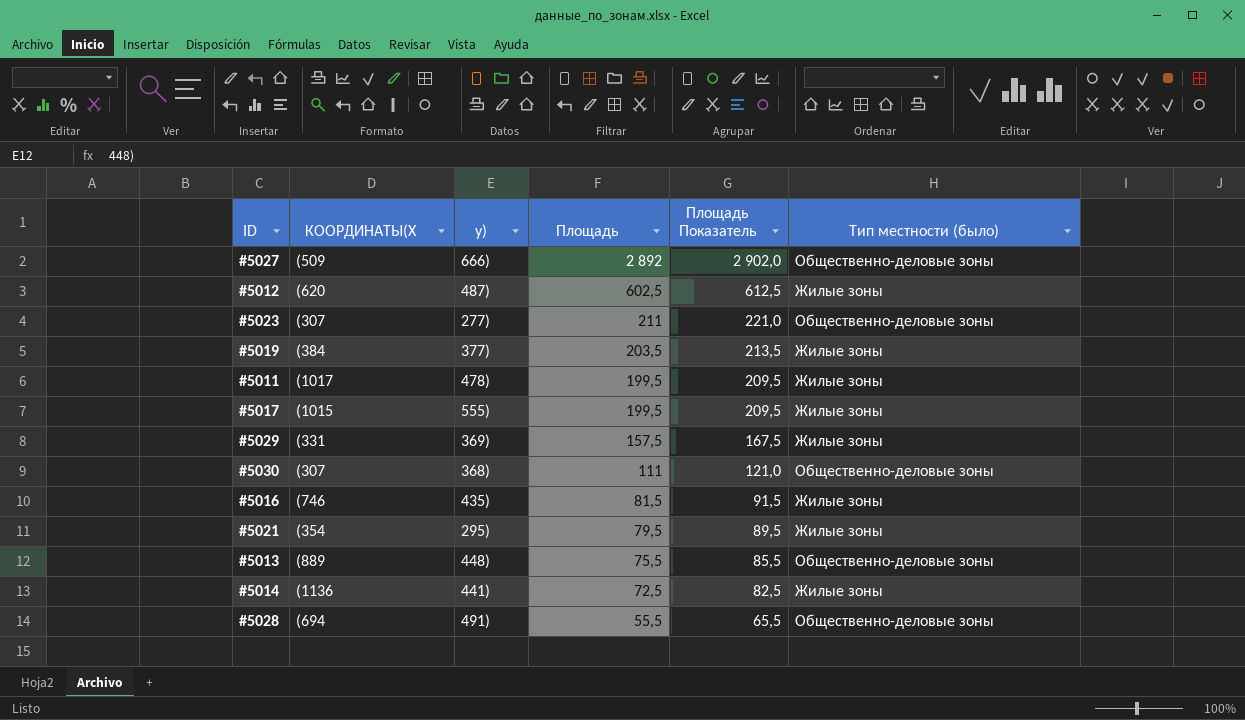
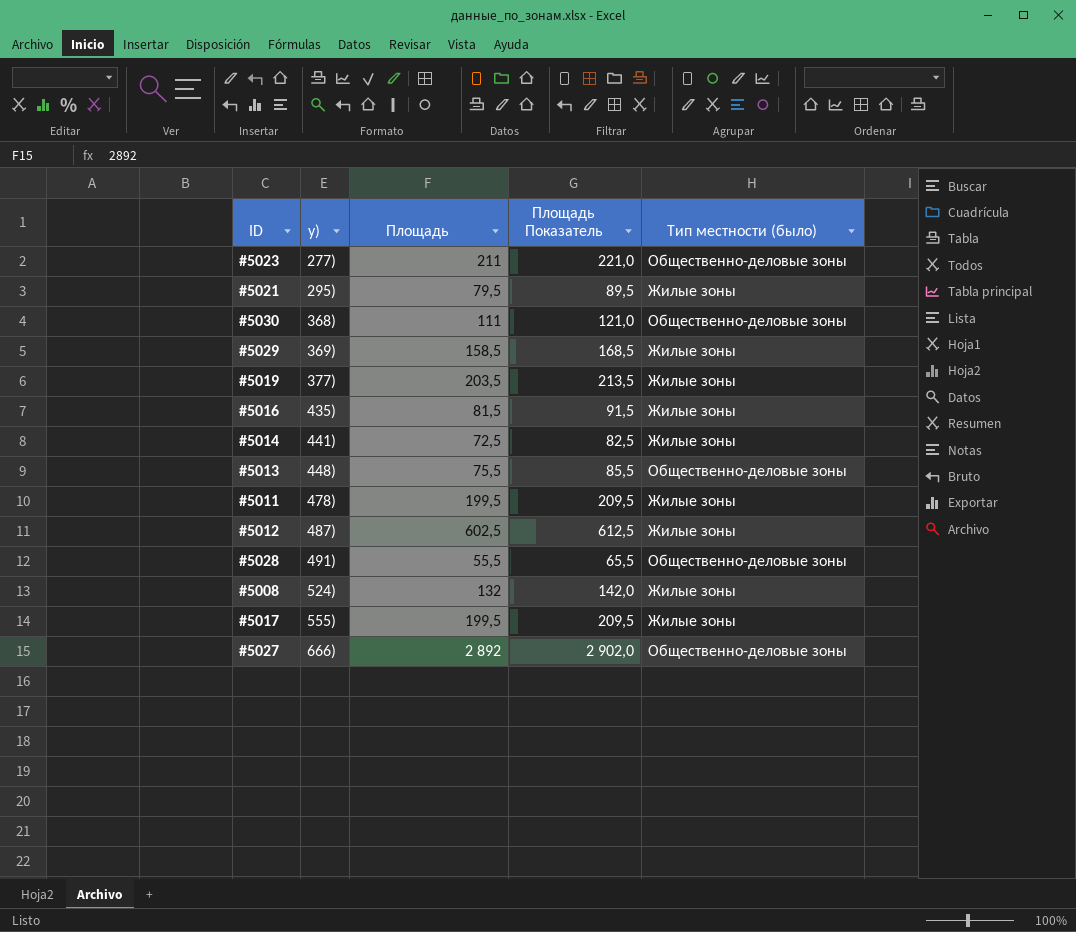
row order: Площадь descending -> y) ascending
column КООРДИНАТЫ(X | position: 2 -> none
#5029 | Площадь: 157,5 -> 158,5
#5029 | Площадь Показатель: 167,5 -> 168,5
row #5008: none -> 524) | 132 | 142,0 | Жилые зоны

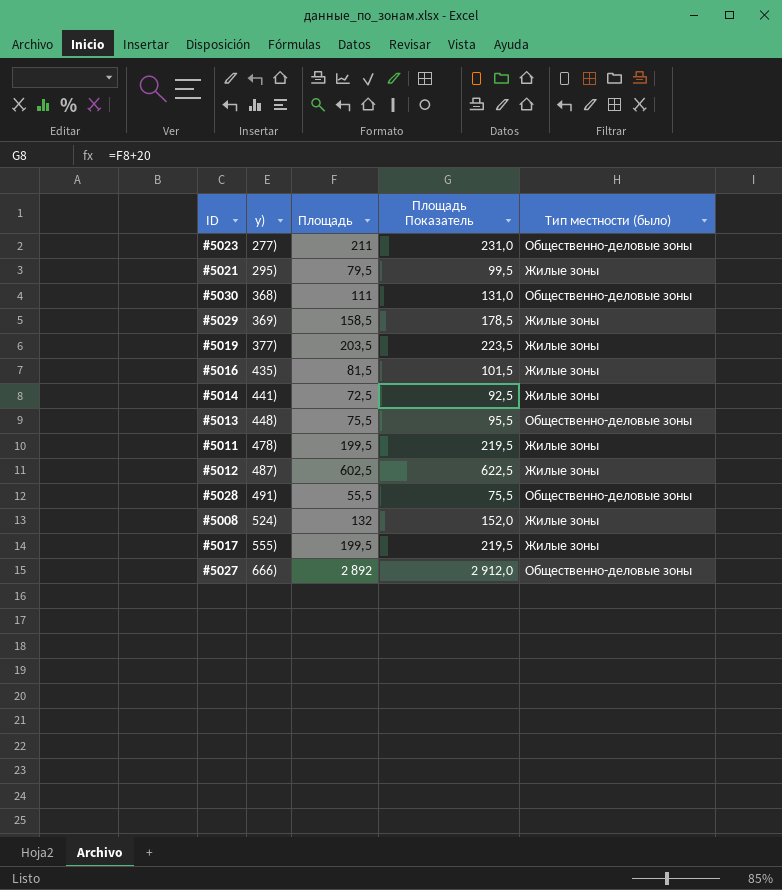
column Площадь Показатель | formula: [Площадь] + 10 -> [Площадь] + 20

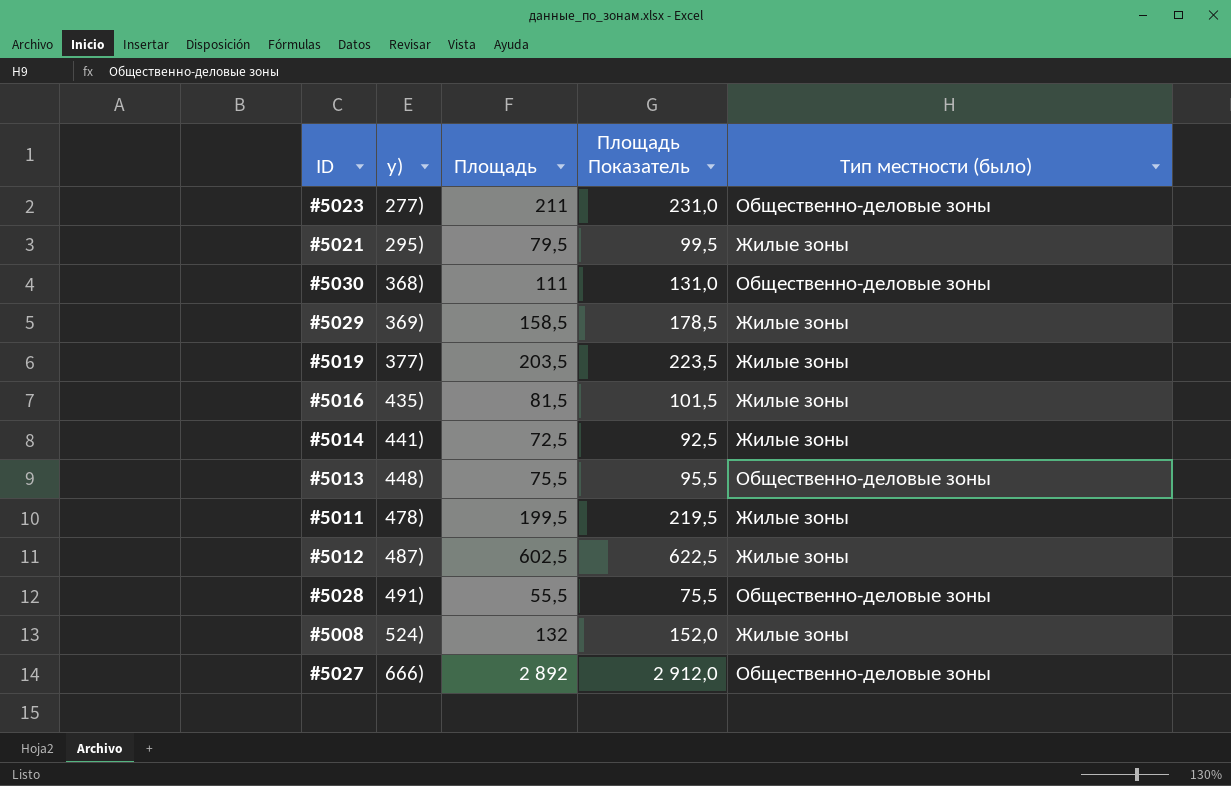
row #5017: 555) | 199,5 | 219,5 | Жилые зоны -> none

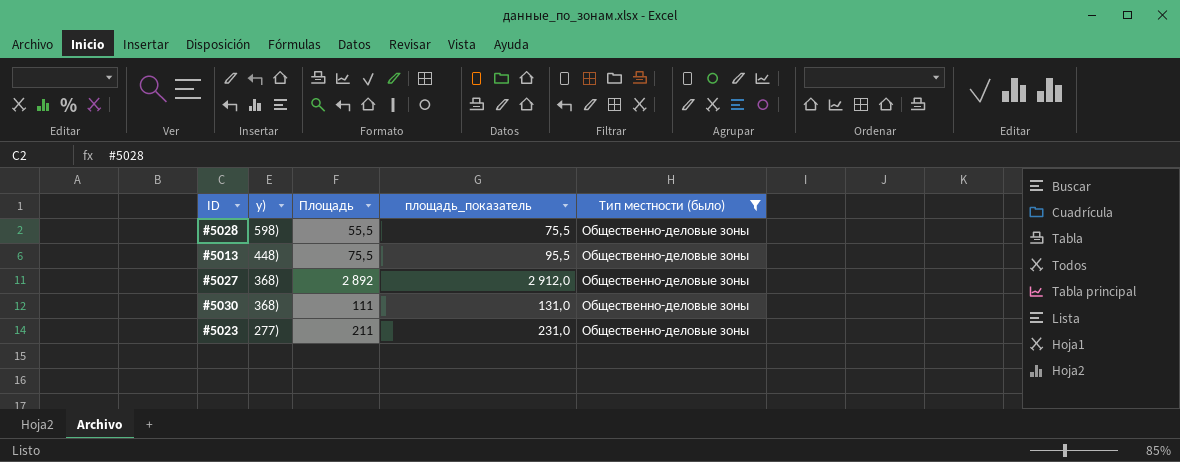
filter: none -> Тип местности (было) = Общественно-деловые зоны
row order: y) ascending -> y) descending
column name: Площадь Показатель -> площадь_показатель
#5028 | y): 491) -> 598)
#5027 | y): 666) -> 368)

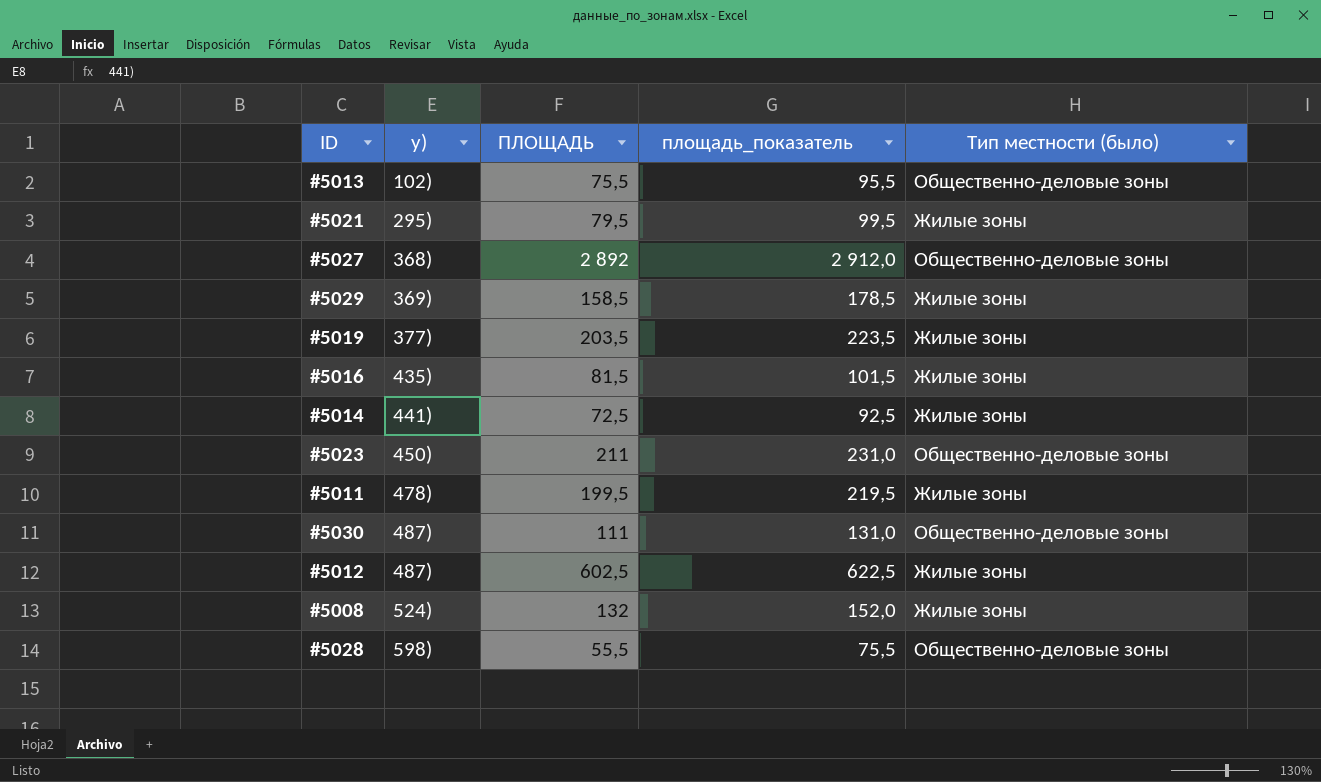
filter: Тип местности (было) = Общественно-деловые зоны -> none
row order: y) descending -> y) ascending
column name: Площадь -> ПЛОЩАДЬ
#5013 | y): 448) -> 102)
#5023 | y): 277) -> 450)
#5030 | y): 368) -> 487)

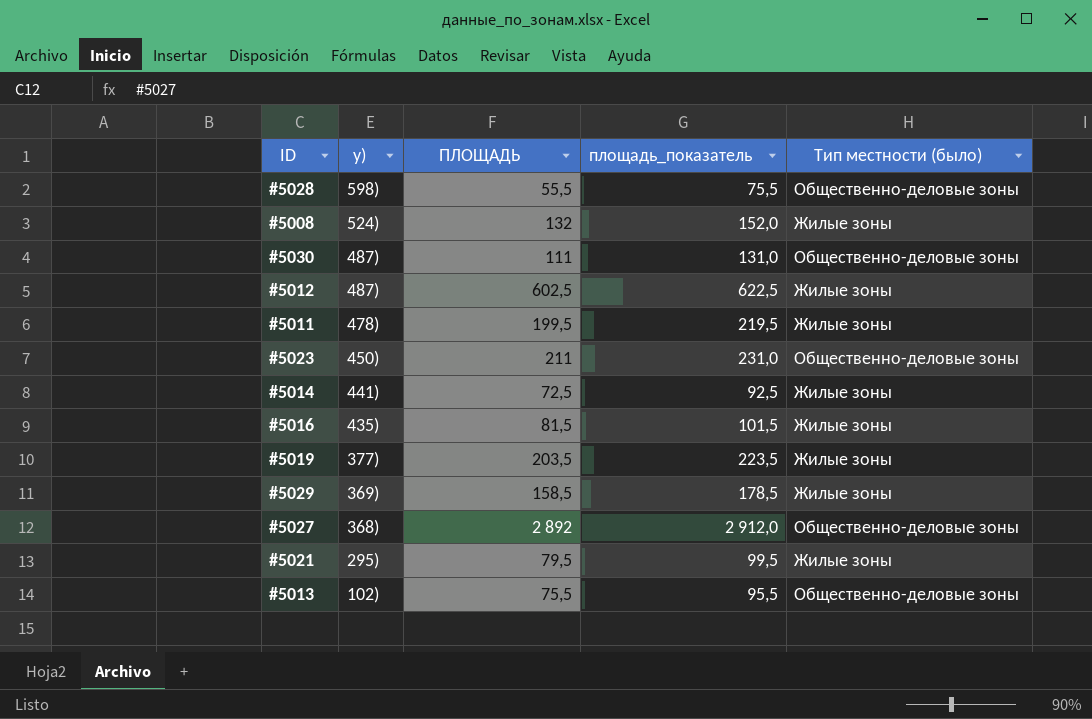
row order: y) ascending -> y) descending

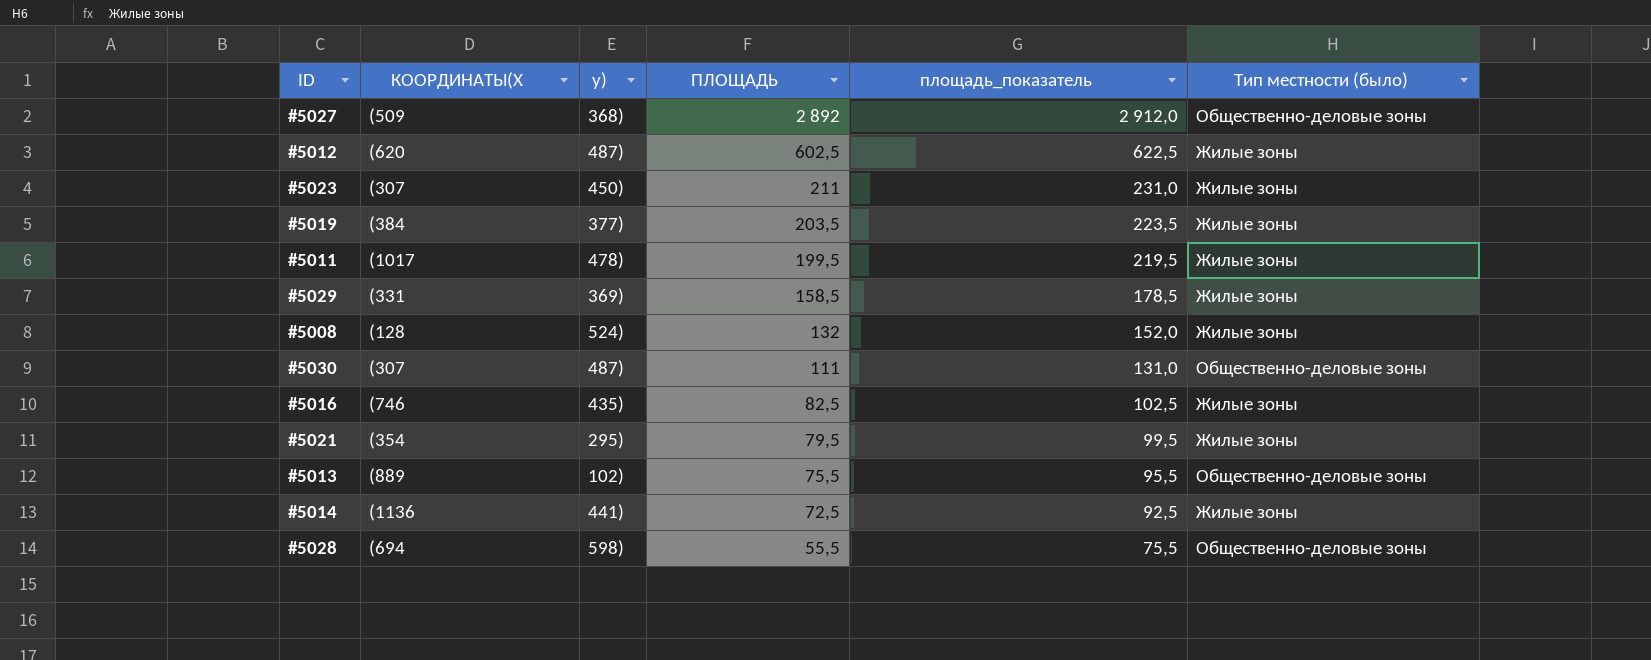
row order: y) descending -> ПЛОЩАДЬ descending
column КООРДИНАТЫ(X | position: none -> 2
#5023 | Тип местности (было): Общественно-деловые зоны -> Жилые зоны
#5016 | ПЛОЩАДЬ: 81,5 -> 82,5
#5016 | площадь_показатель: 101,5 -> 102,5

